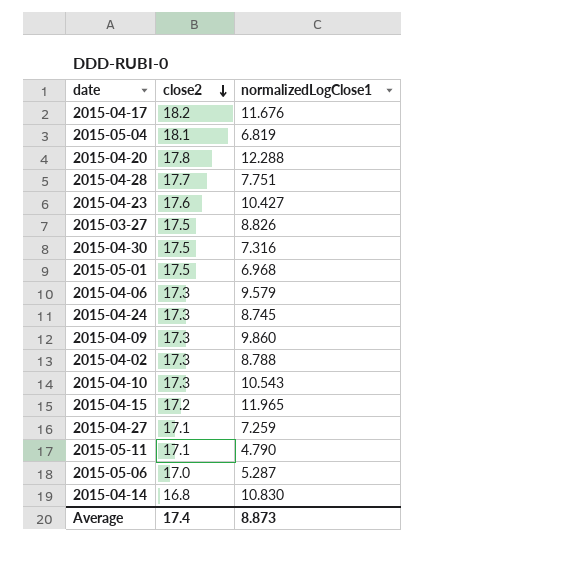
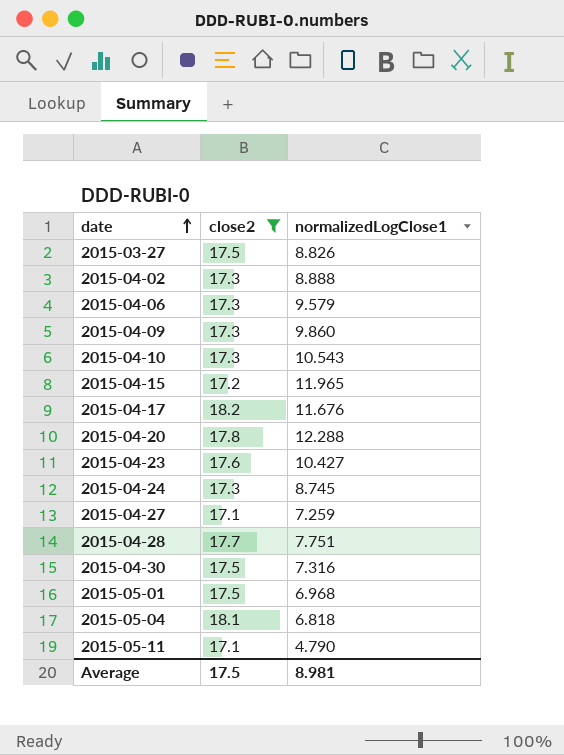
filter: none -> close2 >= 17.1
row order: close2 descending -> date ascending
2015-04-02 | normalizedLogClose1: 8.788 -> 8.888
2015-05-04 | normalizedLogClose1: 6.819 -> 6.818
Average | close2: 17.4 -> 17.5
Average | normalizedLogClose1: 8.873 -> 8.981

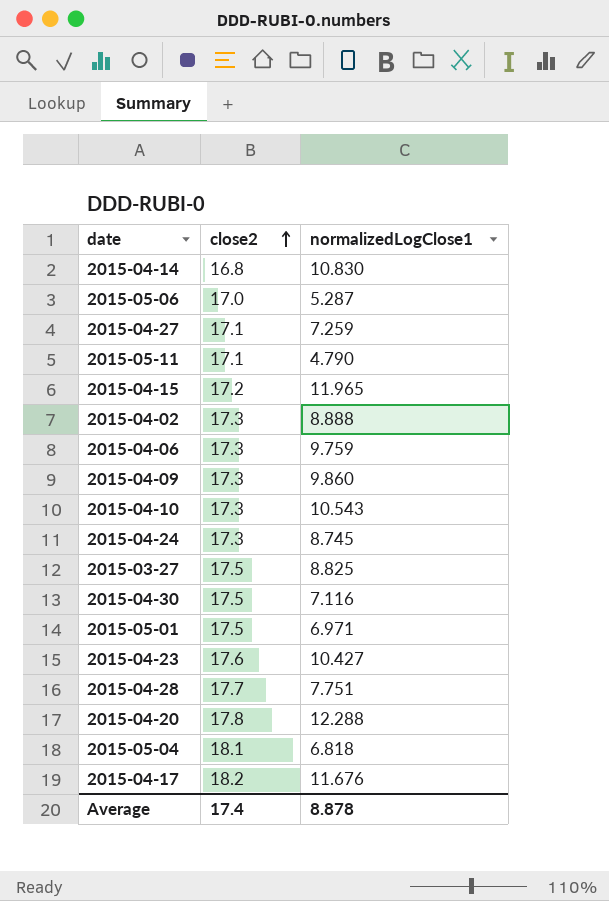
filter: close2 >= 17.1 -> none
row order: date ascending -> close2 ascending
2015-04-06 | normalizedLogClose1: 9.579 -> 9.759
2015-03-27 | normalizedLogClose1: 8.826 -> 8.825
2015-04-30 | normalizedLogClose1: 7.316 -> 7.116
2015-05-01 | normalizedLogClose1: 6.968 -> 6.971
Average | close2: 17.5 -> 17.4
Average | normalizedLogClose1: 8.981 -> 8.878

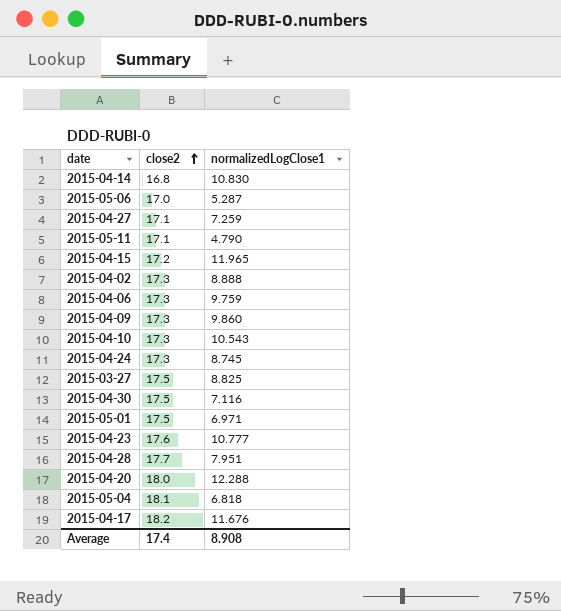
2015-04-23 | normalizedLogClose1: 10.427 -> 10.777
2015-04-28 | normalizedLogClose1: 7.751 -> 7.951
2015-04-20 | close2: 17.8 -> 18.0
Average | normalizedLogClose1: 8.878 -> 8.908

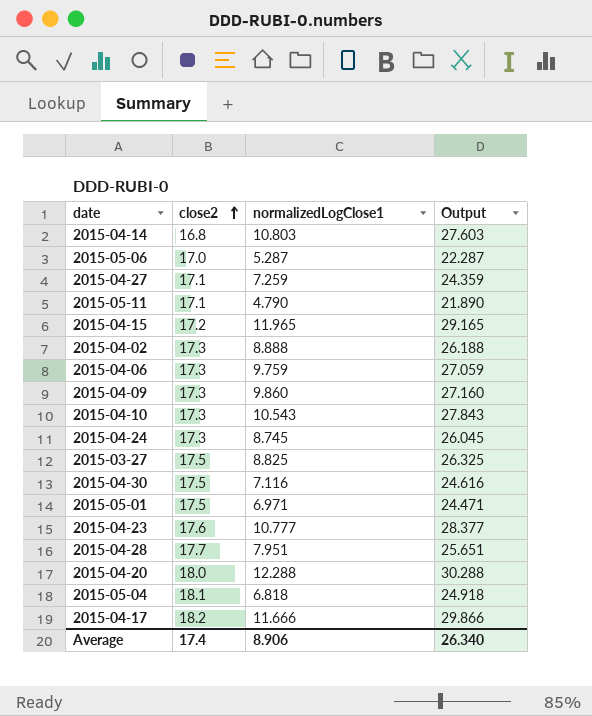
column Output | formula: none -> [close2] + [normalizedLogClose1]
2015-04-14 | normalizedLogClose1: 10.830 -> 10.803
2015-04-17 | normalizedLogClose1: 11.676 -> 11.666
Average | normalizedLogClose1: 8.908 -> 8.906

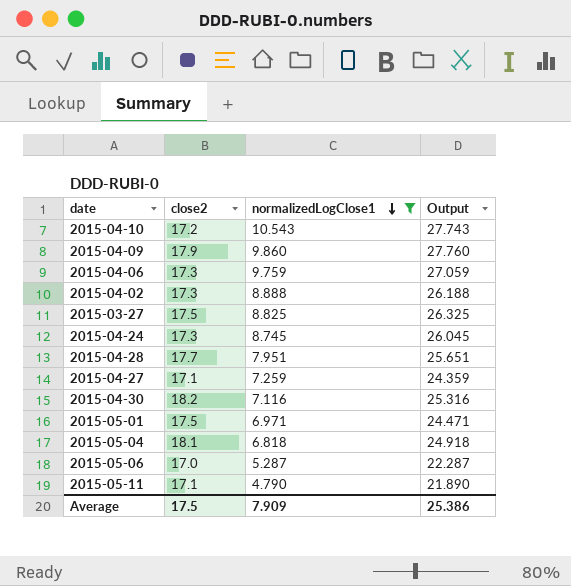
filter: none -> normalizedLogClose1 <= 10.543
row order: close2 ascending -> normalizedLogClose1 descending
2015-04-10 | close2: 17.3 -> 17.2
2015-04-10 | Output: 27.843 -> 27.743
2015-04-09 | close2: 17.3 -> 17.9
2015-04-09 | Output: 27.160 -> 27.760
2015-04-30 | close2: 17.5 -> 18.2
2015-04-30 | Output: 24.616 -> 25.316
Average | close2: 17.4 -> 17.5
Average | normalizedLogClose1: 8.906 -> 7.909
Average | Output: 26.340 -> 25.386

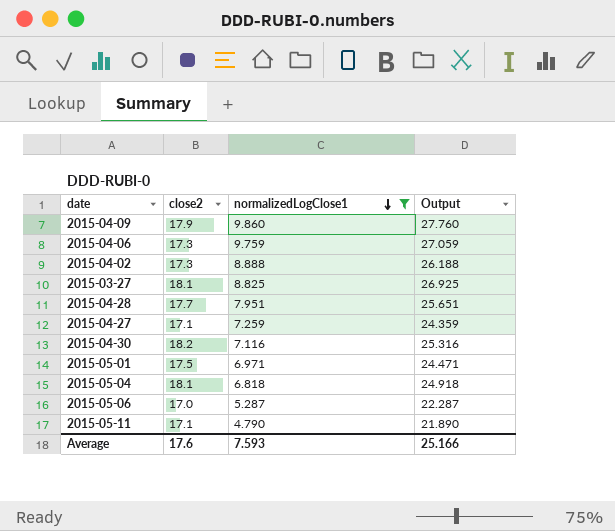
row 2015-04-10: 17.2 | 10.543 | 27.743 -> none
row 2015-04-24: 17.3 | 8.745 | 26.045 -> none
2015-03-27 | close2: 17.5 -> 18.1
2015-03-27 | Output: 26.325 -> 26.925
Average | close2: 17.5 -> 17.6
Average | normalizedLogClose1: 7.909 -> 7.593
Average | Output: 25.386 -> 25.166

